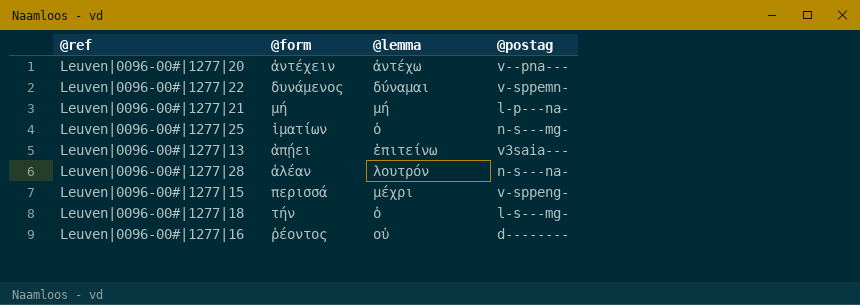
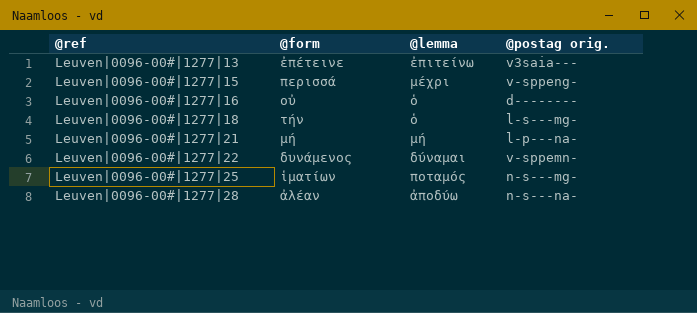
row order: none -> @ref ascending
column name: @postag -> @postag orig.
row Leuven|0096-00#|1277|20: ἀντέχειν | ἀντέχω | v--pna--- -> none
Leuven|0096-00#|1277|13 | @form: ἀπῄει -> ἐπέτεινε
Leuven|0096-00#|1277|16 | @form: ῥέοντος -> οὐ
Leuven|0096-00#|1277|16 | @lemma: οὐ -> ὁ
Leuven|0096-00#|1277|25 | @lemma: ὁ -> ποταμός
Leuven|0096-00#|1277|28 | @lemma: λουτρόν -> ἀποδύω

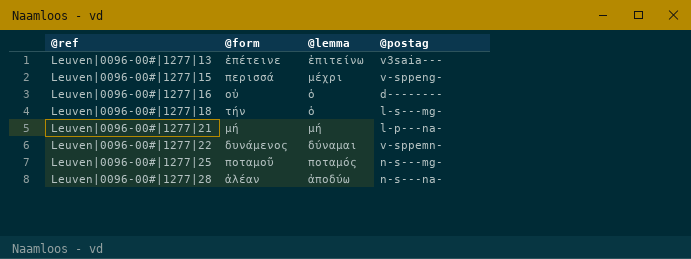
column name: @postag orig. -> @postag
Leuven|0096-00#|1277|25 | @form: ἱματίων -> ποταμοῦ

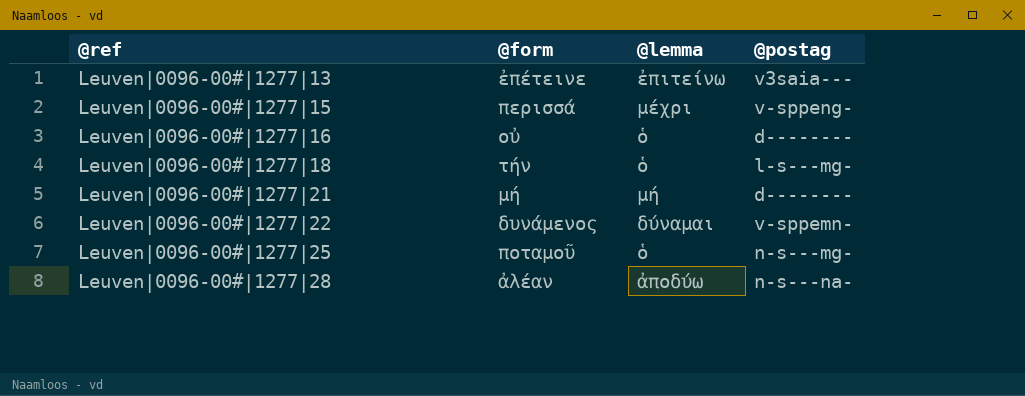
Leuven|0096-00#|1277|21 | @postag: l-p---na- -> d--------
Leuven|0096-00#|1277|25 | @lemma: ποταμός -> ὁ

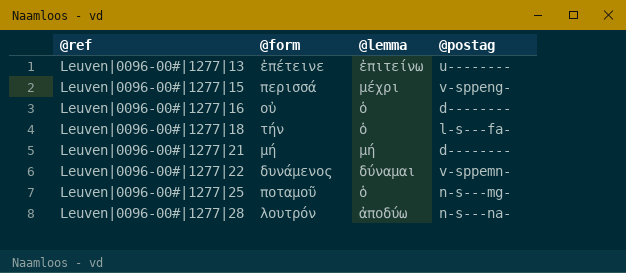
Leuven|0096-00#|1277|13 | @postag: v3saia--- -> u--------
Leuven|0096-00#|1277|18 | @postag: l-s---mg- -> l-s---fa-
Leuven|0096-00#|1277|28 | @form: ἀλέαν -> λουτρόν

